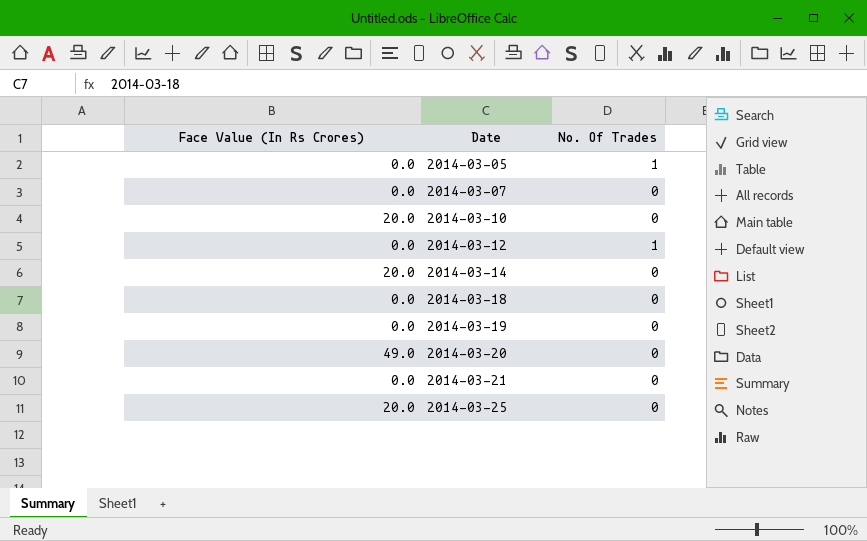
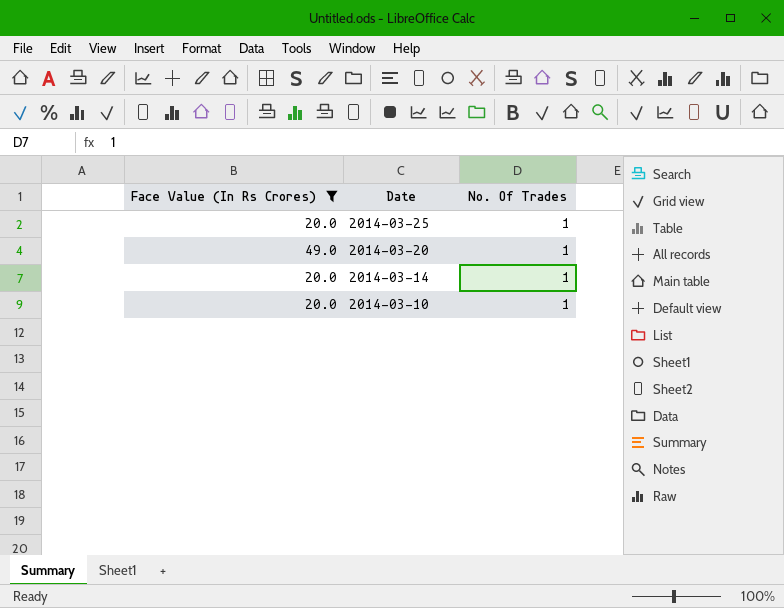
filter: none -> Face Value (In Rs Crores) != 0.0
row order: Date ascending -> Date descending
2014-03-25 | No. Of Trades: 0 -> 1
2014-03-20 | No. Of Trades: 0 -> 1
2014-03-14 | No. Of Trades: 0 -> 1
2014-03-10 | No. Of Trades: 0 -> 1

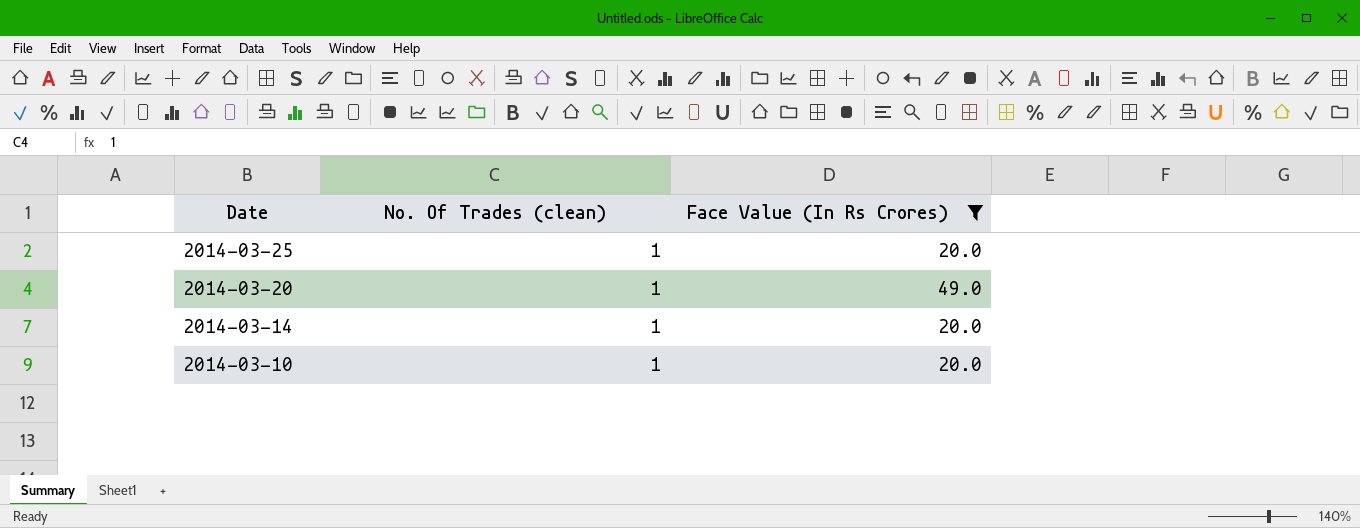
column name: No. Of Trades -> No. Of Trades (clean)
column Face Value (In Rs Crores) | position: 1 -> 3

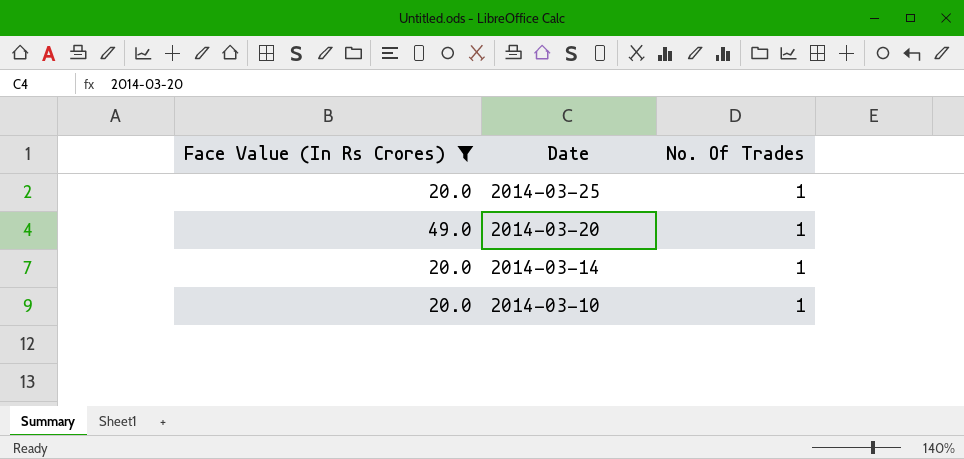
column Face Value (In Rs Crores) | position: 3 -> 1
column name: No. Of Trades (clean) -> No. Of Trades

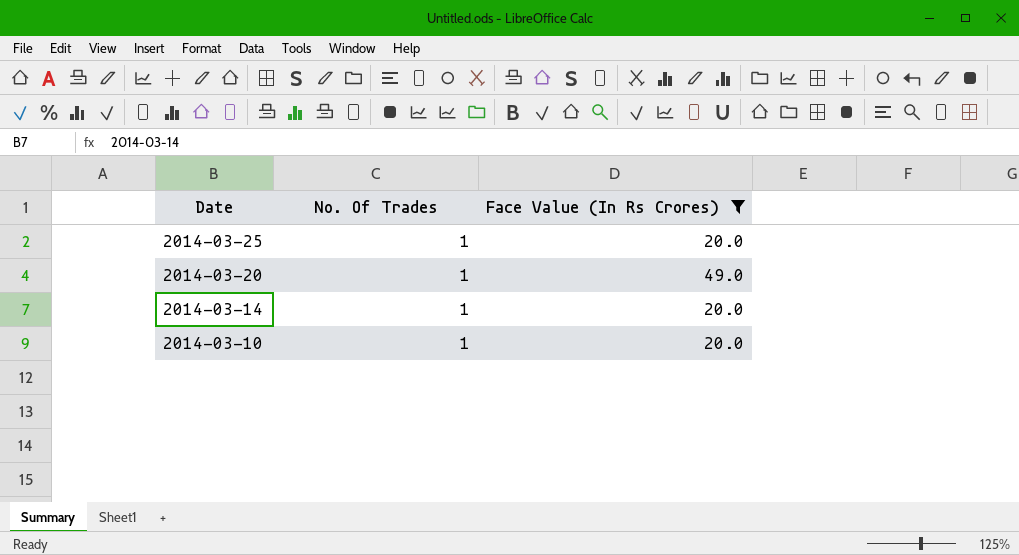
column Face Value (In Rs Crores) | position: 1 -> 3

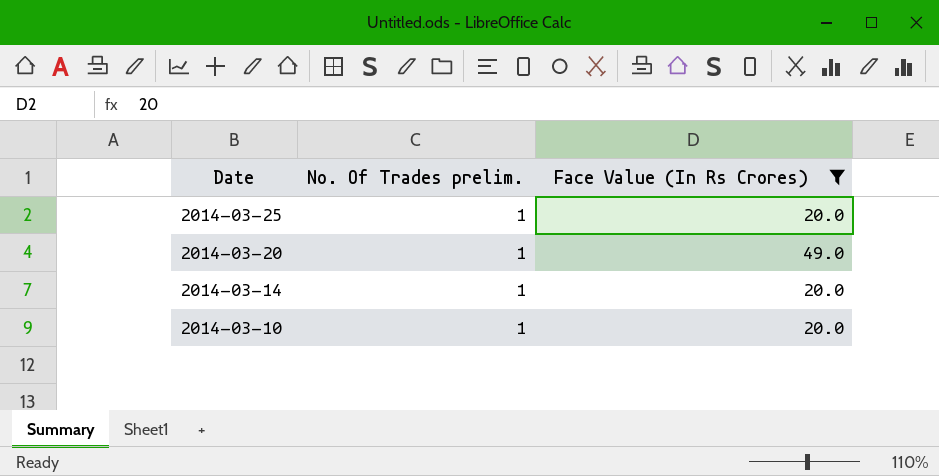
column name: No. Of Trades -> No. Of Trades prelim.

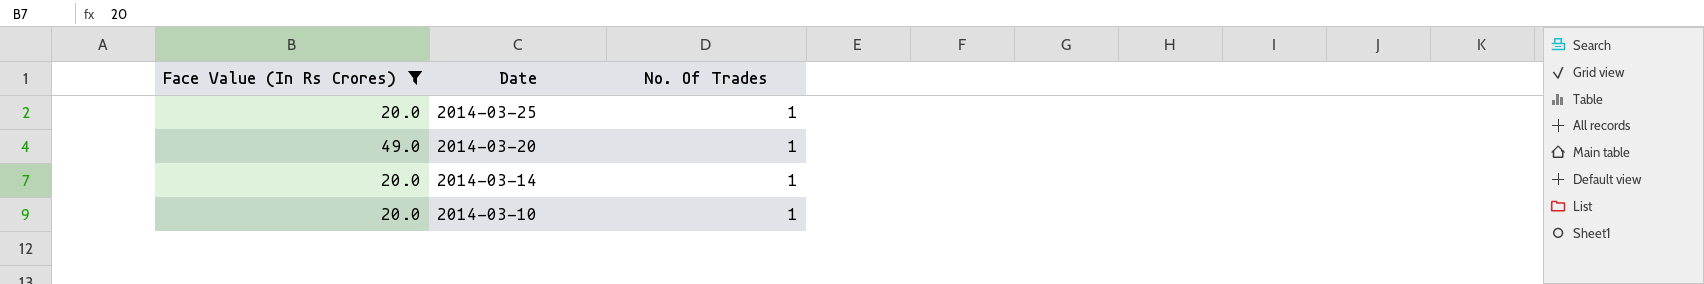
column Face Value (In Rs Crores) | position: 3 -> 1
column name: No. Of Trades prelim. -> No. Of Trades

